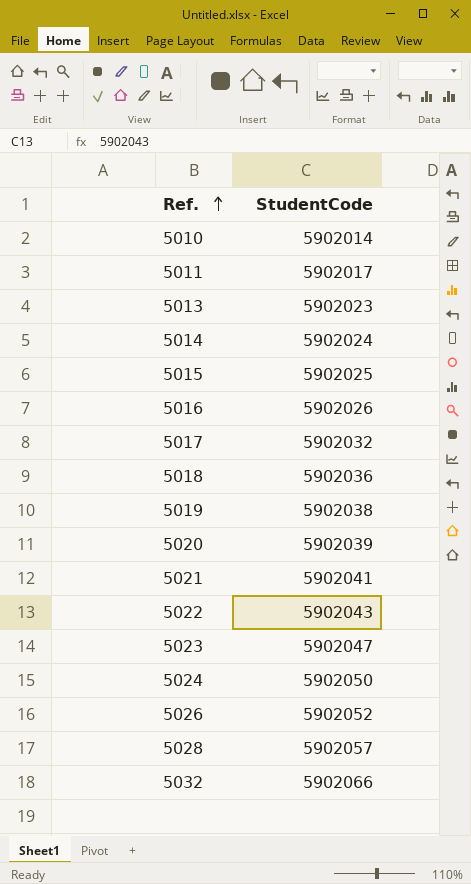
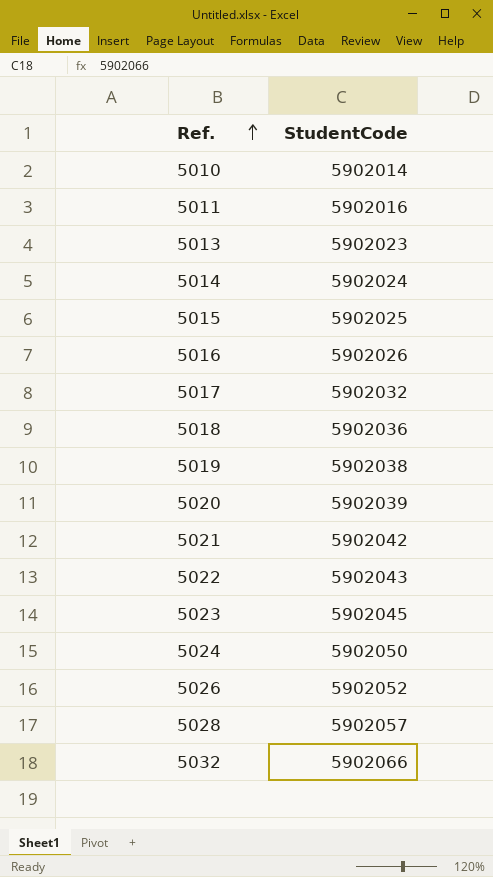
5011 | StudentCode: 5902017 -> 5902016
5021 | StudentCode: 5902041 -> 5902042
5023 | StudentCode: 5902047 -> 5902045

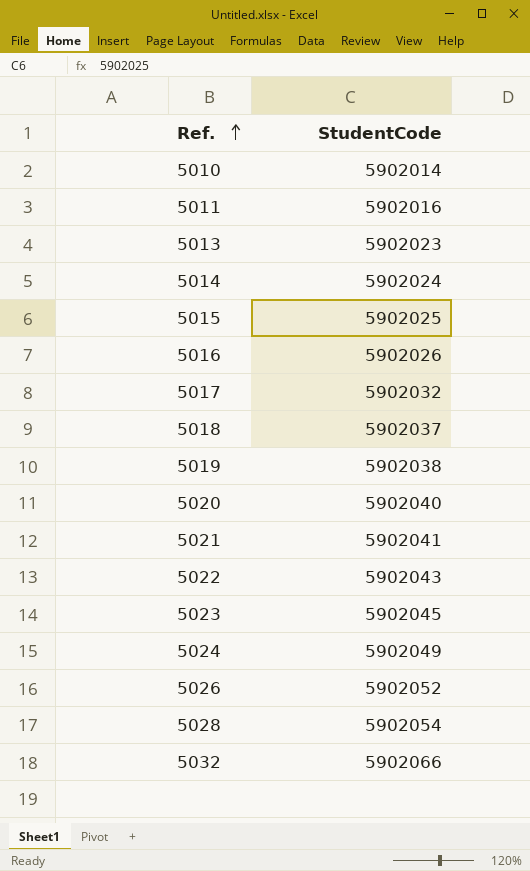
5018 | StudentCode: 5902036 -> 5902037
5020 | StudentCode: 5902039 -> 5902040
5021 | StudentCode: 5902042 -> 5902041
5024 | StudentCode: 5902050 -> 5902049
5028 | StudentCode: 5902057 -> 5902054

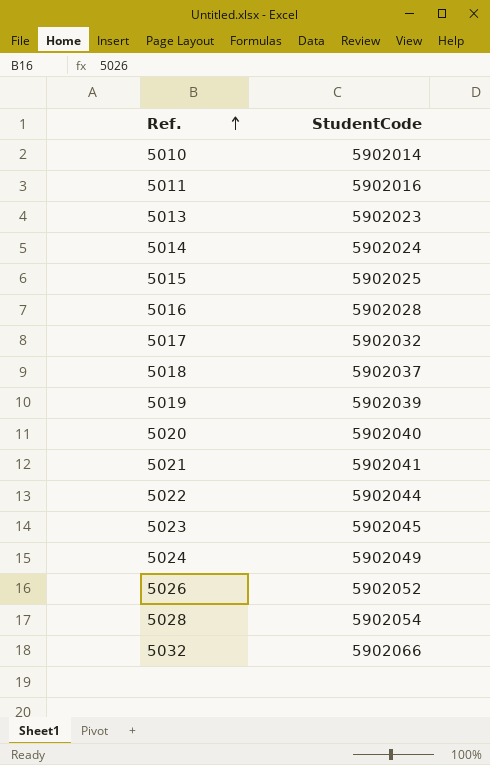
5016 | StudentCode: 5902026 -> 5902028
5019 | StudentCode: 5902038 -> 5902039
5022 | StudentCode: 5902043 -> 5902044

